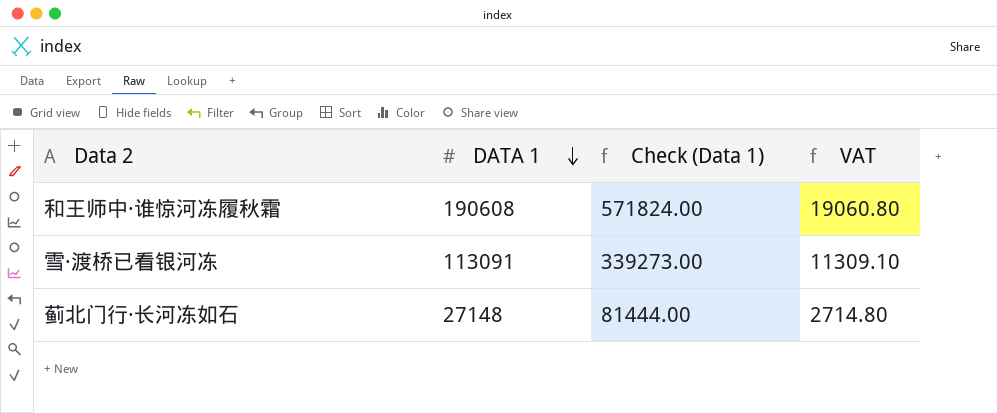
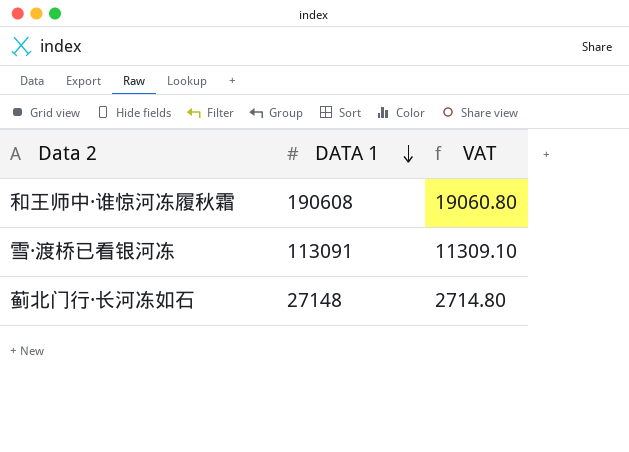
column Check (Data 1) | formula: [DATA 1] * 3 -> none

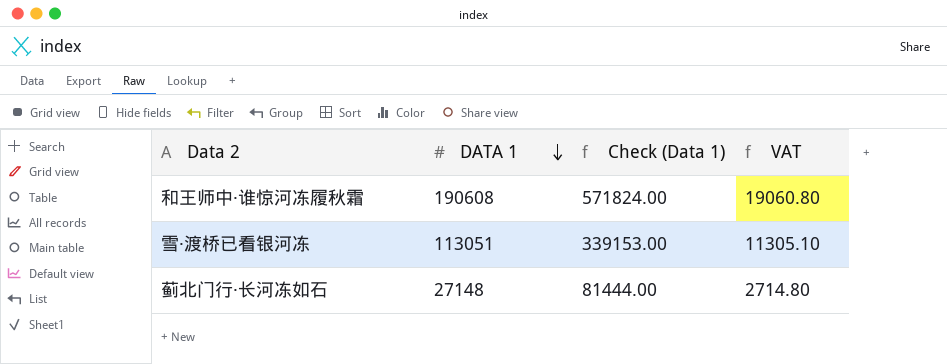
column Check (Data 1) | formula: none -> [DATA 1] * 3
雪·渡桥已看银河冻 | DATA 1: 113091 -> 113051
雪·渡桥已看银河冻 | VAT: 11309.10 -> 11305.10

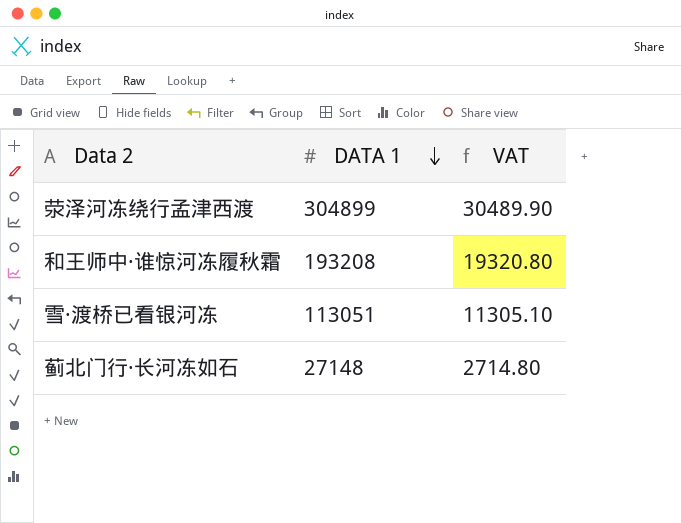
column Check (Data 1) | formula: [DATA 1] * 3 -> none
row 荥泽河冻绕行孟津西渡: none -> 304899 | 30489.90
和王师中·谁惊河冻履秋霜 | DATA 1: 190608 -> 193208
和王师中·谁惊河冻履秋霜 | VAT: 19060.80 -> 19320.80

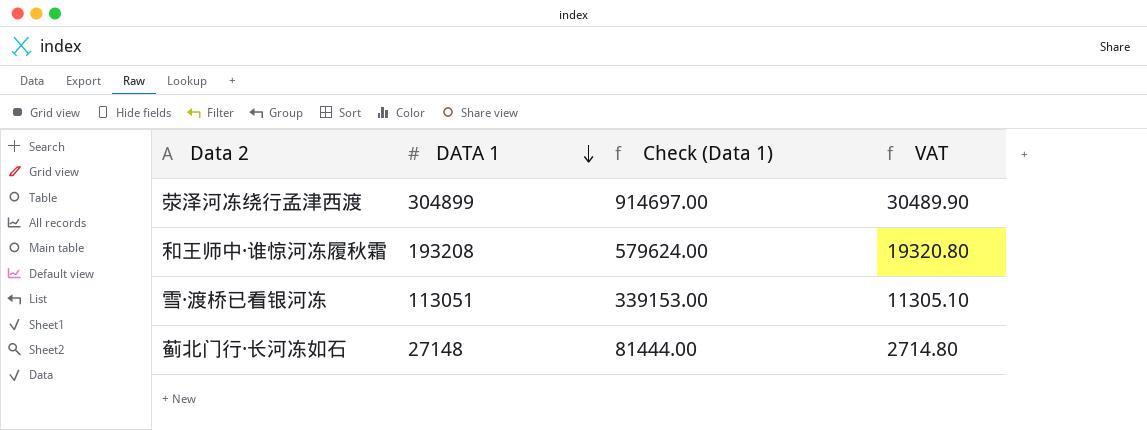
column Check (Data 1) | formula: none -> [DATA 1] * 3

